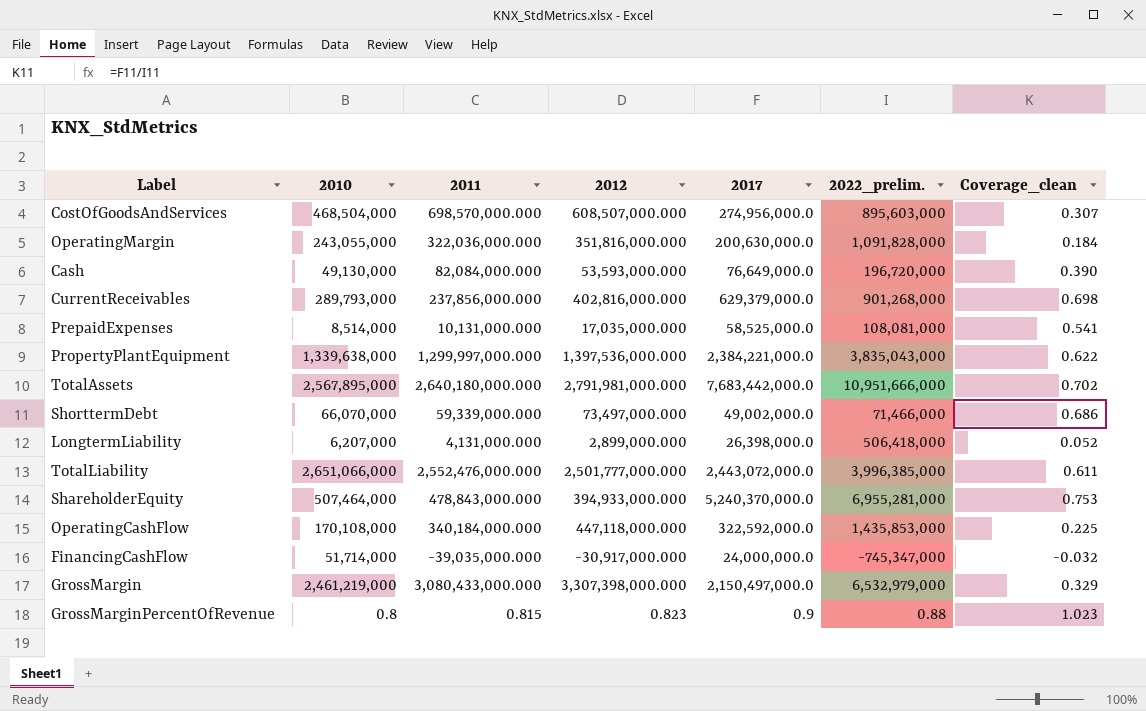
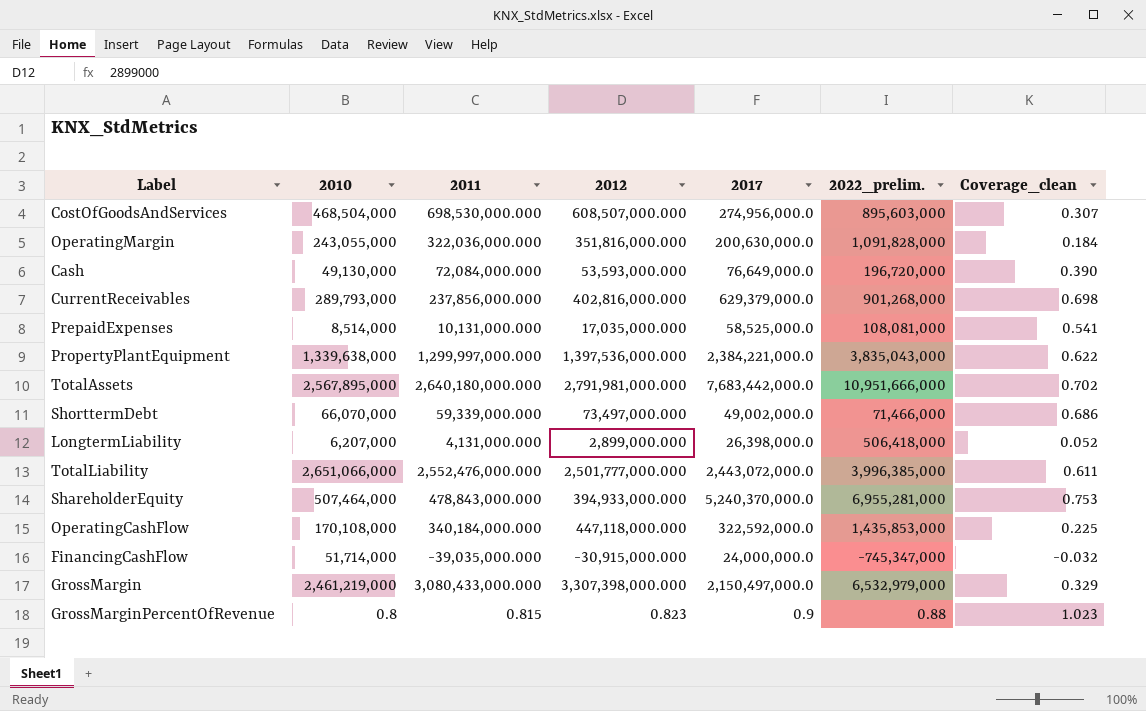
CostOfGoodsAndServices | 2011: 698,570,000.000 -> 698,530,000.000
Cash | 2011: 82,084,000.000 -> 72,084,000.000
FinancingCashFlow | 2012: -30,917,000.000 -> -30,915,000.000

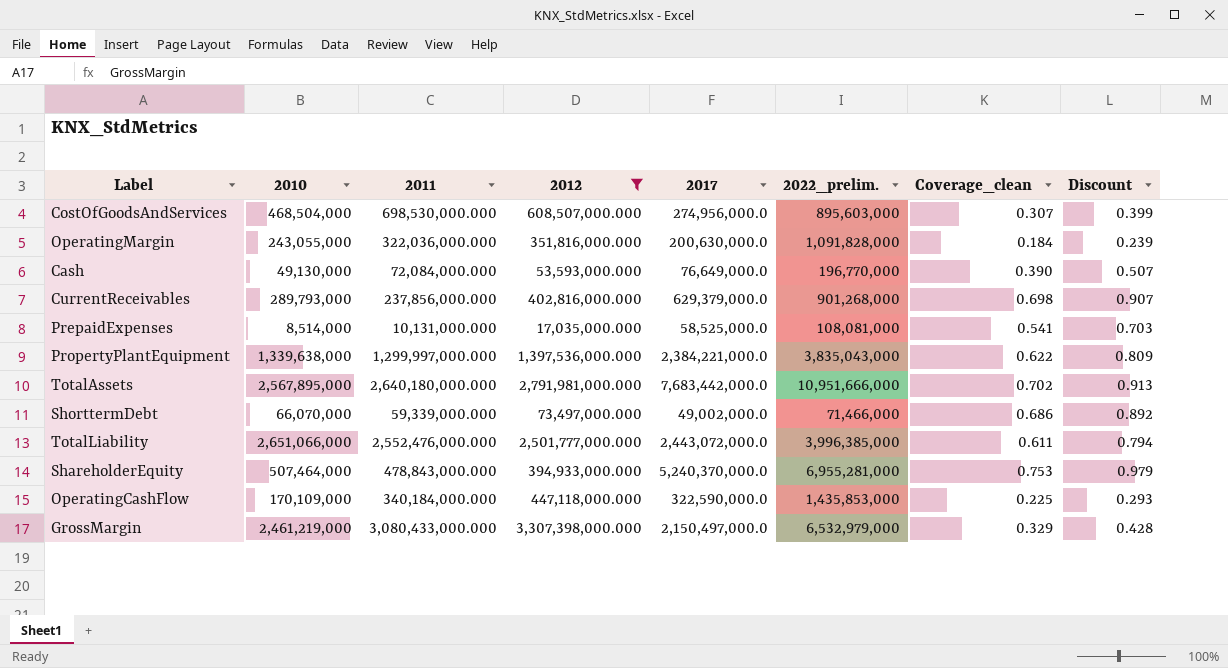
filter: none -> 2012 >= 17,035,000.000
column Discount | formula: none -> [Coverage_clean] * 1.3
Cash | 2022_prelim.: 196,720,000 -> 196,770,000
OperatingCashFlow | 2010: 170,108,000 -> 170,109,000
OperatingCashFlow | 2017: 322,592,000.0 -> 322,590,000.0

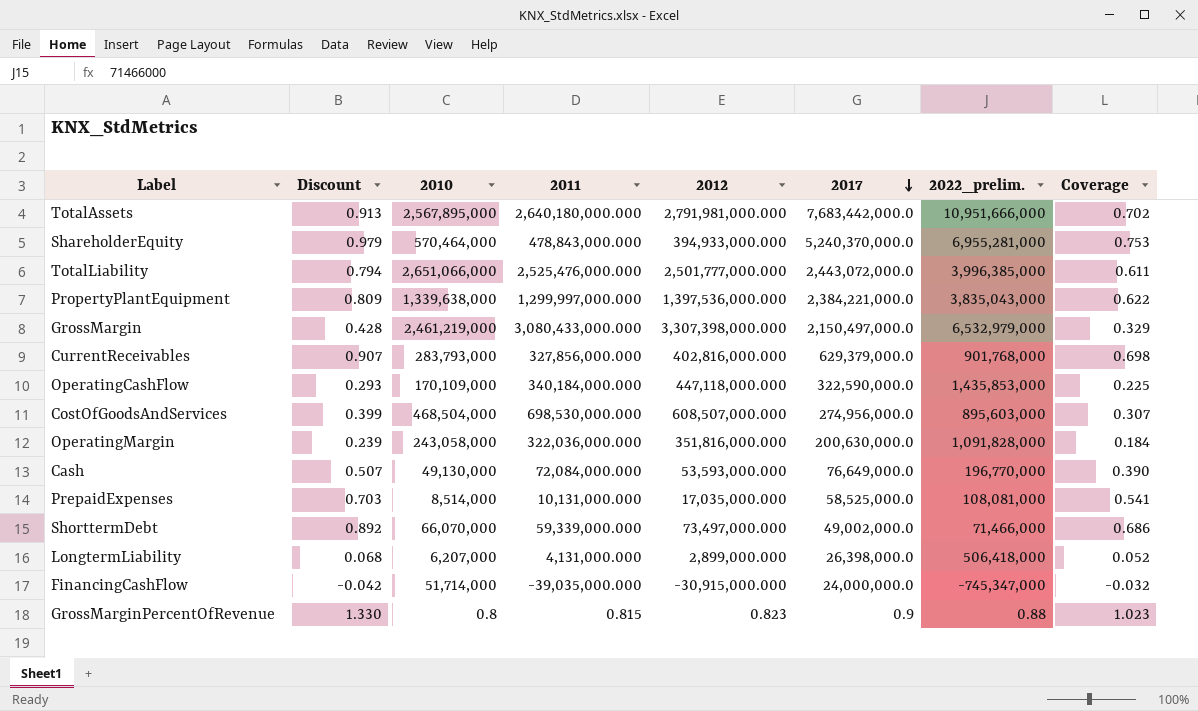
filter: 2012 >= 17,035,000.000 -> none
row order: none -> 2017 descending
column Discount | position: 8 -> 2
column name: Coverage_clean -> Coverage
ShareholderEquity | 2010: 507,464,000 -> 570,464,000
TotalLiability | 2011: 2,552,476,000.000 -> 2,525,476,000.000
CurrentReceivables | 2010: 289,793,000 -> 283,793,000
CurrentReceivables | 2011: 237,856,000.000 -> 327,856,000.000
CurrentReceivables | 2022_prelim.: 901,268,000 -> 901,768,000
OperatingMargin | 2010: 243,055,000 -> 243,058,000

